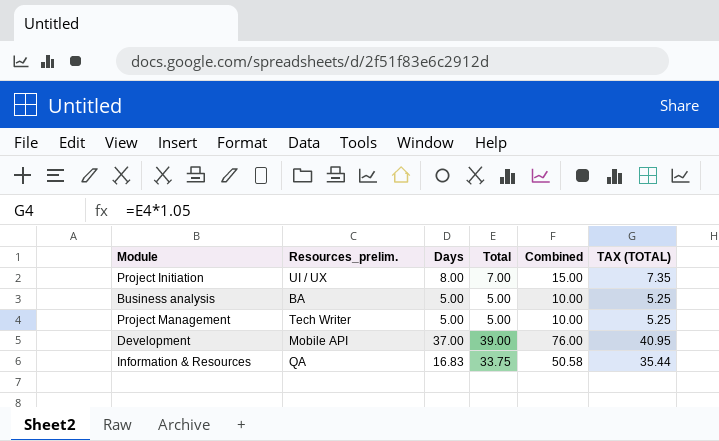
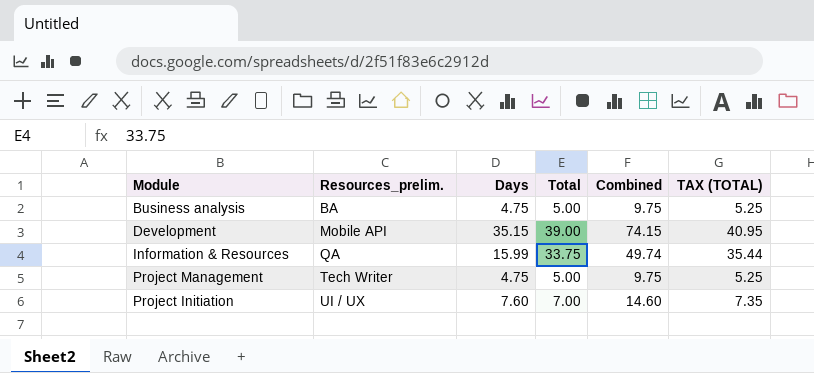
row order: none -> Resources_prelim. ascending
Business analysis | Days: 5.00 -> 4.75
Business analysis | Combined: 10.00 -> 9.75
Development | Days: 37.00 -> 35.15
Development | Combined: 76.00 -> 74.15
Information & Resources | Days: 16.83 -> 15.99
Information & Resources | Combined: 50.58 -> 49.74
Project Management | Days: 5.00 -> 4.75
Project Management | Combined: 10.00 -> 9.75
Project Initiation | Days: 8.00 -> 7.60
Project Initiation | Combined: 15.00 -> 14.60

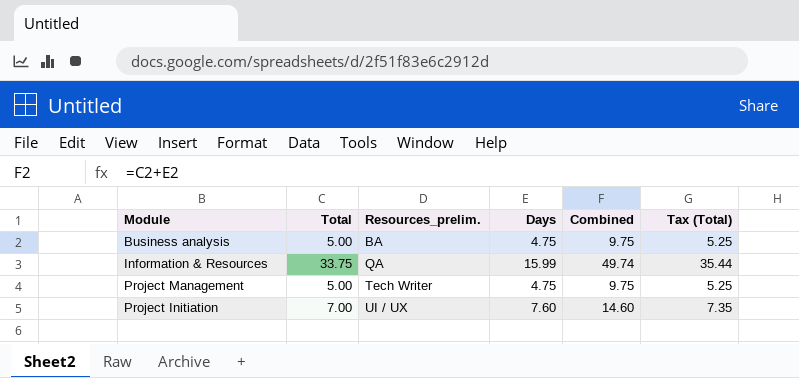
column Total | position: 4 -> 2
column name: TAX (TOTAL) -> Tax (Total)
row Development: Mobile API | 35.15 | 39.00 | 74.15 | 40.95 -> none

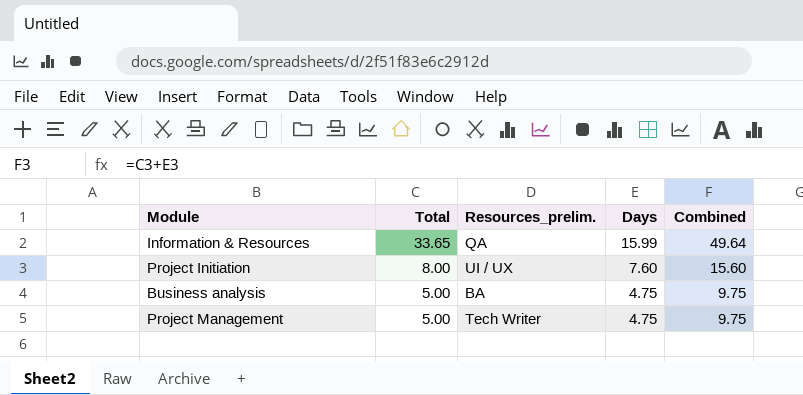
row order: Resources_prelim. ascending -> Total descending
column Tax (Total) | formula: [Total] * 1.05 -> none
Information & Resources | Total: 33.75 -> 33.65
Information & Resources | Combined: 49.74 -> 49.64
Project Initiation | Total: 7.00 -> 8.00
Project Initiation | Combined: 14.60 -> 15.60

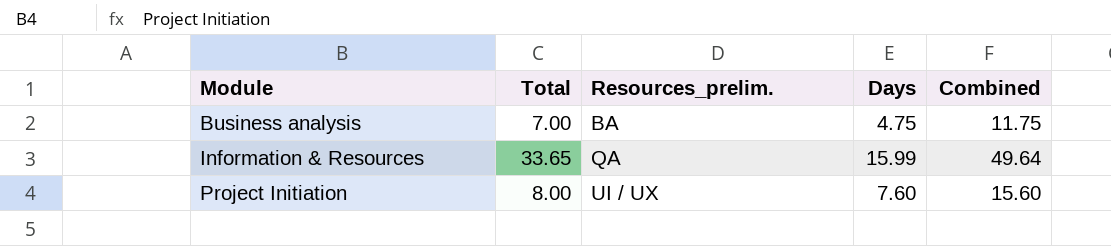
row order: Total descending -> Module ascending
row Project Management: 5.00 | Tech Writer | 4.75 | 9.75 -> none
Business analysis | Total: 5.00 -> 7.00
Business analysis | Combined: 9.75 -> 11.75

